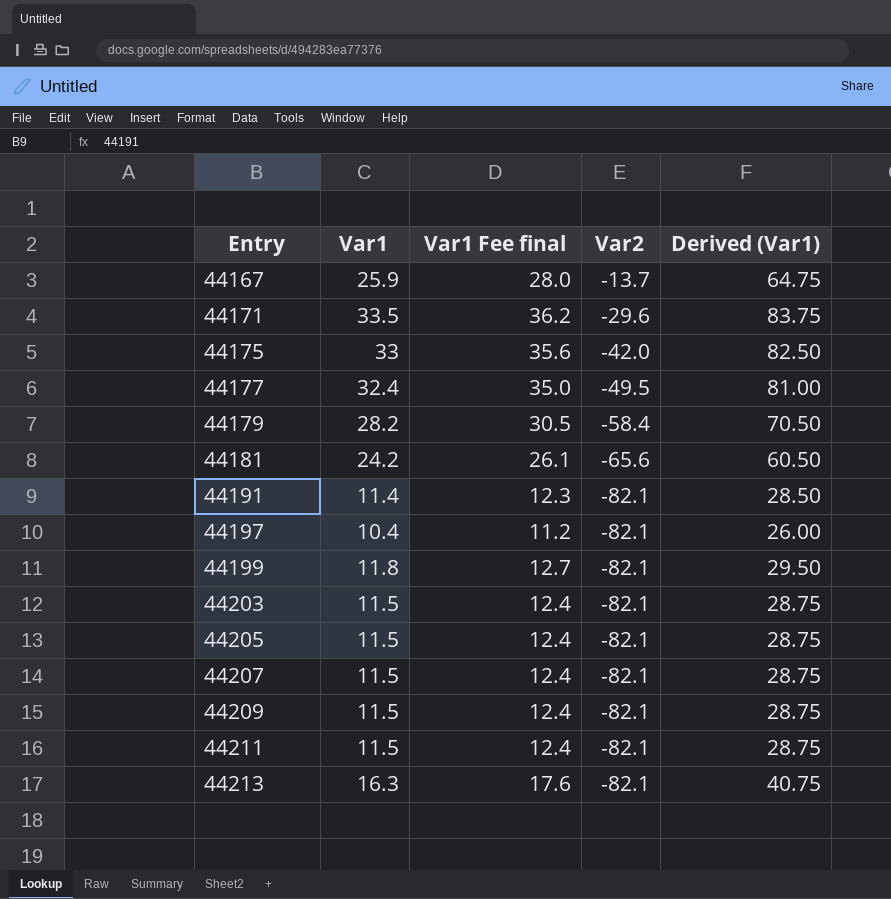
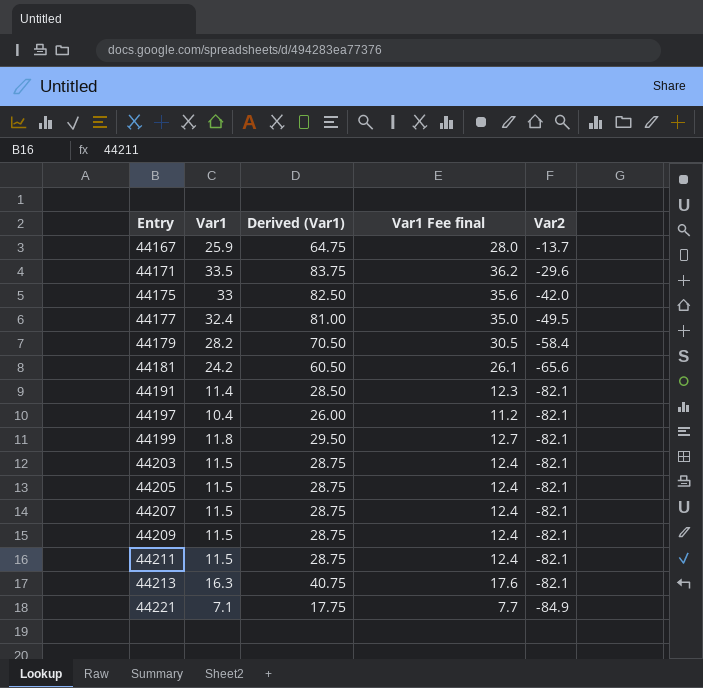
column Derived (Var1) | position: 5 -> 3
row 44221: none -> 7.1 | 17.75 | 7.7 | -84.9

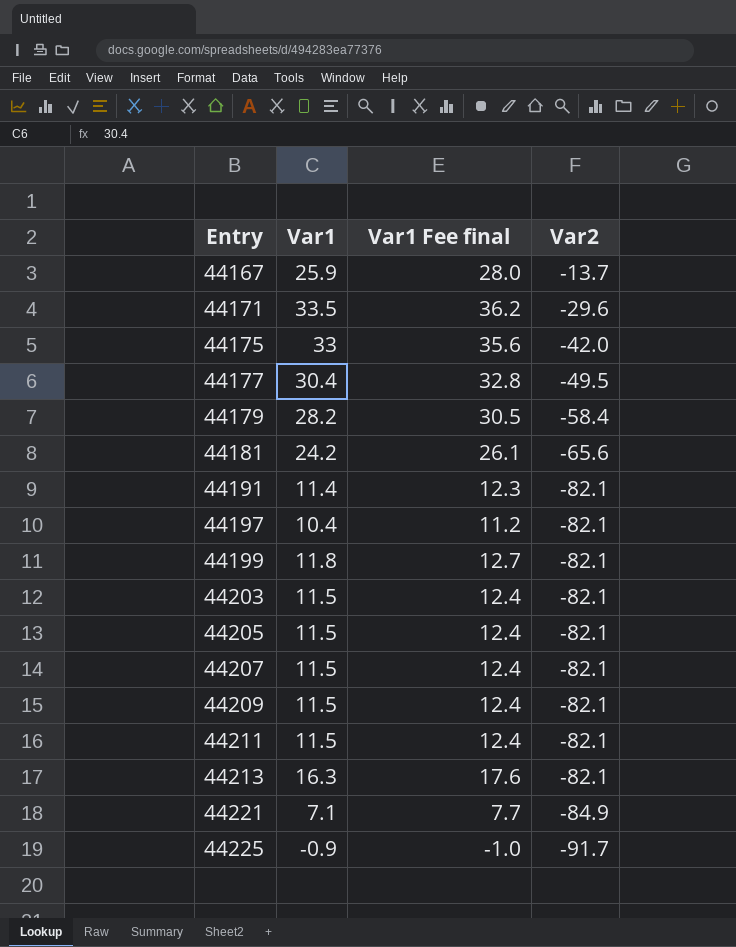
column Derived (Var1) | formula: [Var1] * 2.5 -> none
44177 | Var1: 32.4 -> 30.4
44177 | Var1 Fee final: 35.0 -> 32.8
row 44225: none -> -0.9 | -1.0 | -91.7

